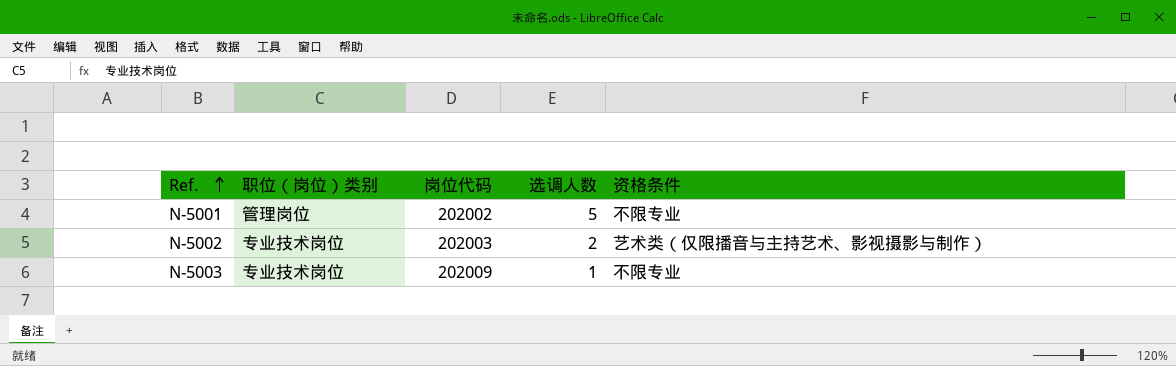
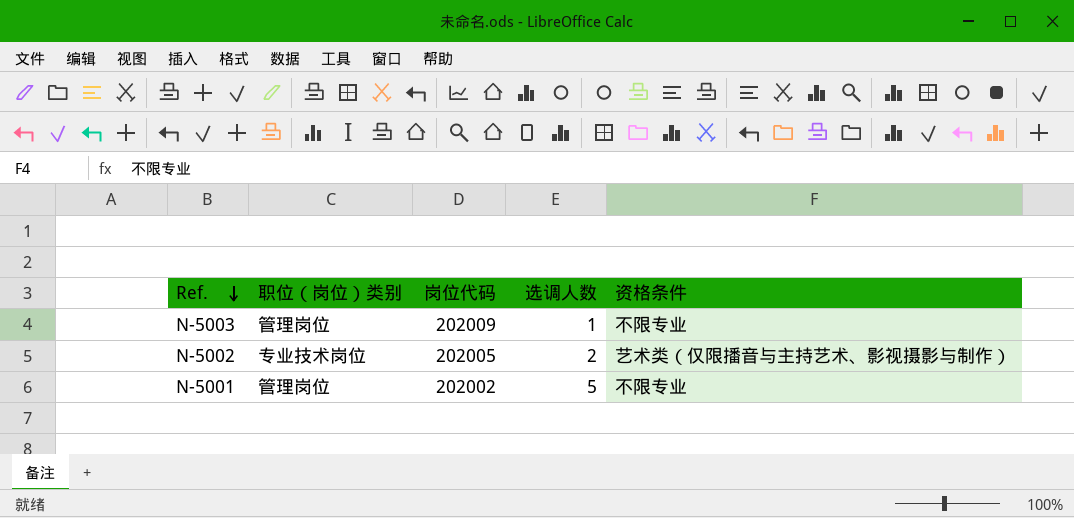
row order: Ref. ascending -> Ref. descending
N-5003 | 职位（岗位）类别: 专业技术岗位 -> 管理岗位
N-5002 | 岗位代码: 202003 -> 202005

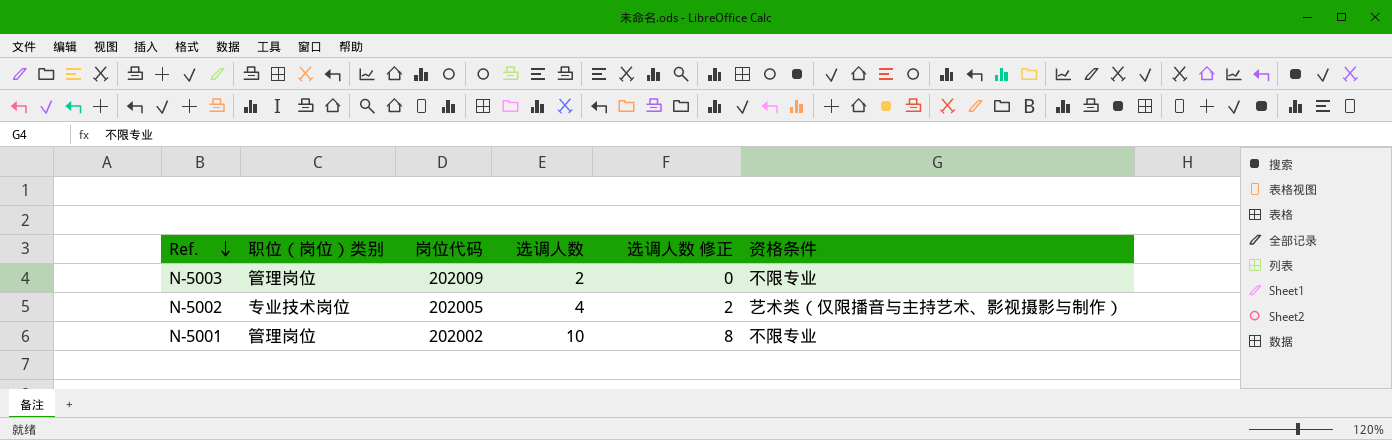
column 选调人数 修正 | formula: none -> [选调人数] - 2
N-5003 | 选调人数: 1 -> 2
N-5002 | 选调人数: 2 -> 4
N-5001 | 选调人数: 5 -> 10

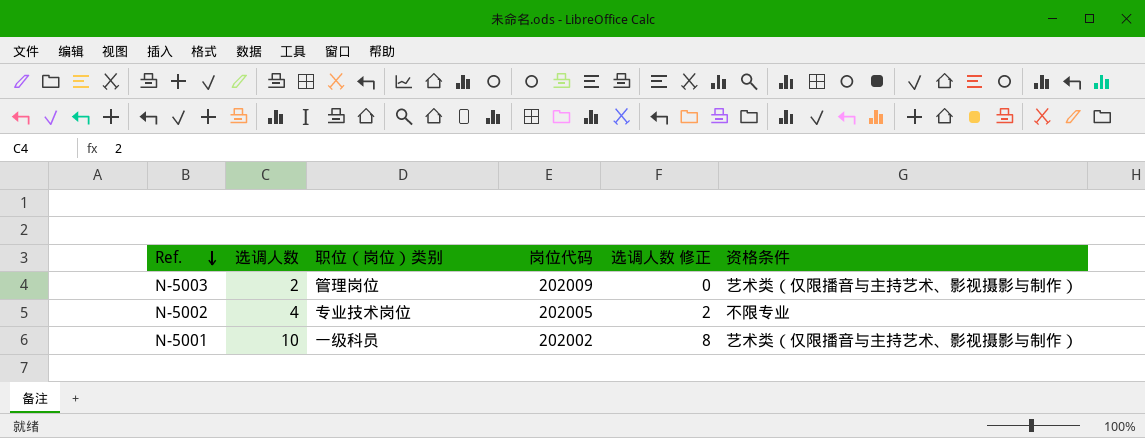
column 选调人数 | position: 4 -> 2
N-5003 | 资格条件: 不限专业 -> 艺术类（仅限播音与主持艺术、影视摄影与制作）
N-5002 | 资格条件: 艺术类（仅限播音与主持艺术、影视摄影与制作） -> 不限专业
N-5001 | 职位（岗位）类别: 管理岗位 -> 一级科员
N-5001 | 资格条件: 不限专业 -> 艺术类（仅限播音与主持艺术、影视摄影与制作）

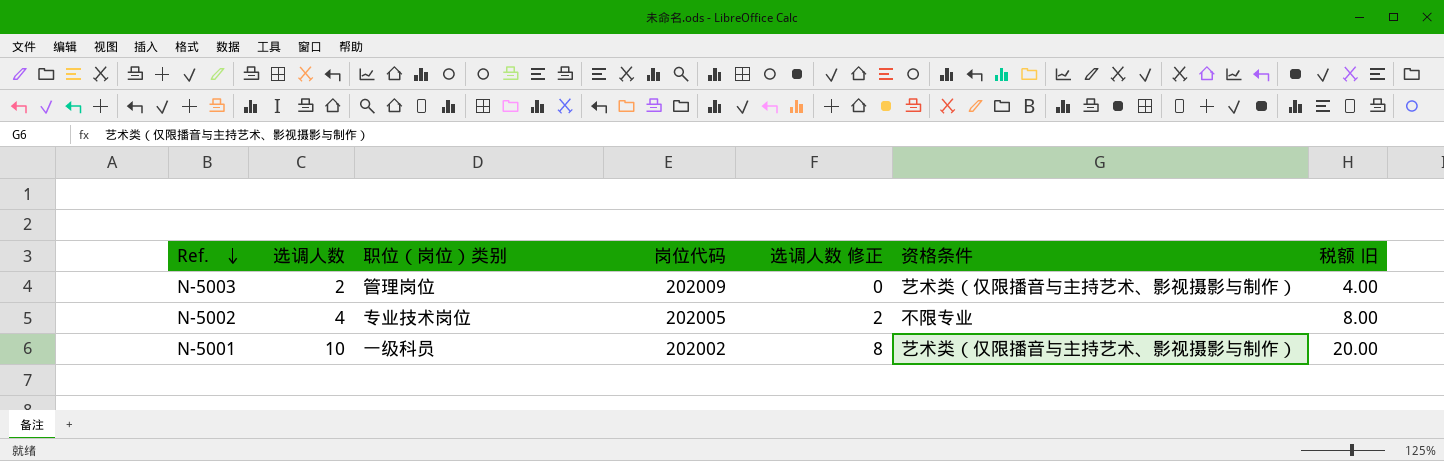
column 税额 旧 | formula: none -> [选调人数] * 2

